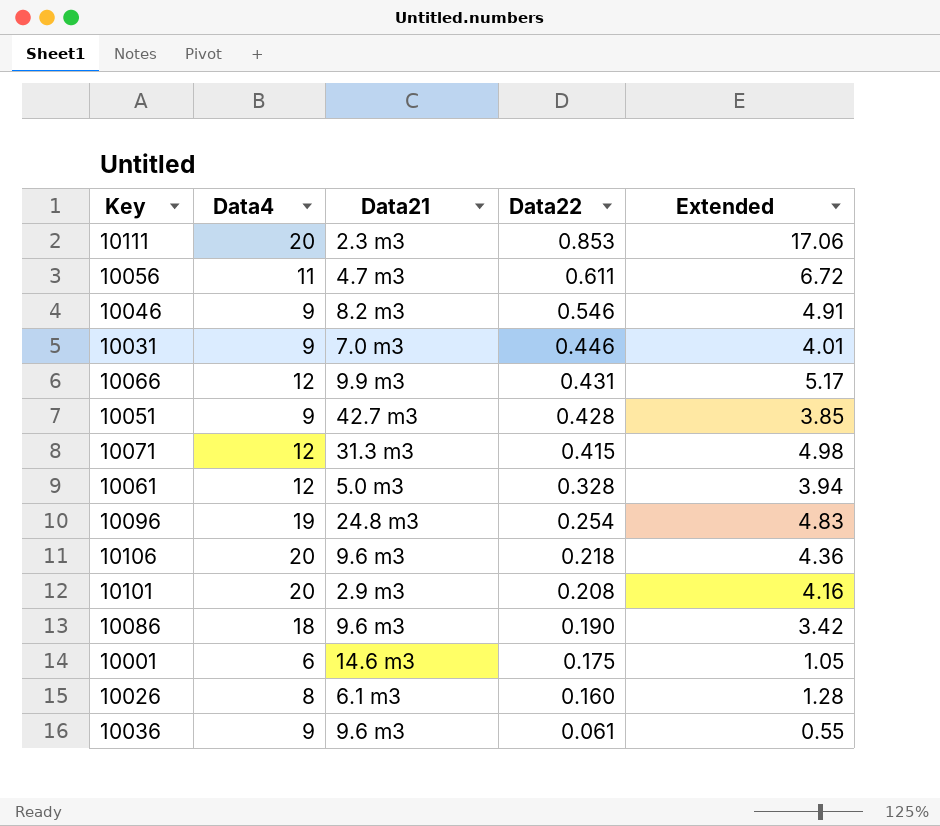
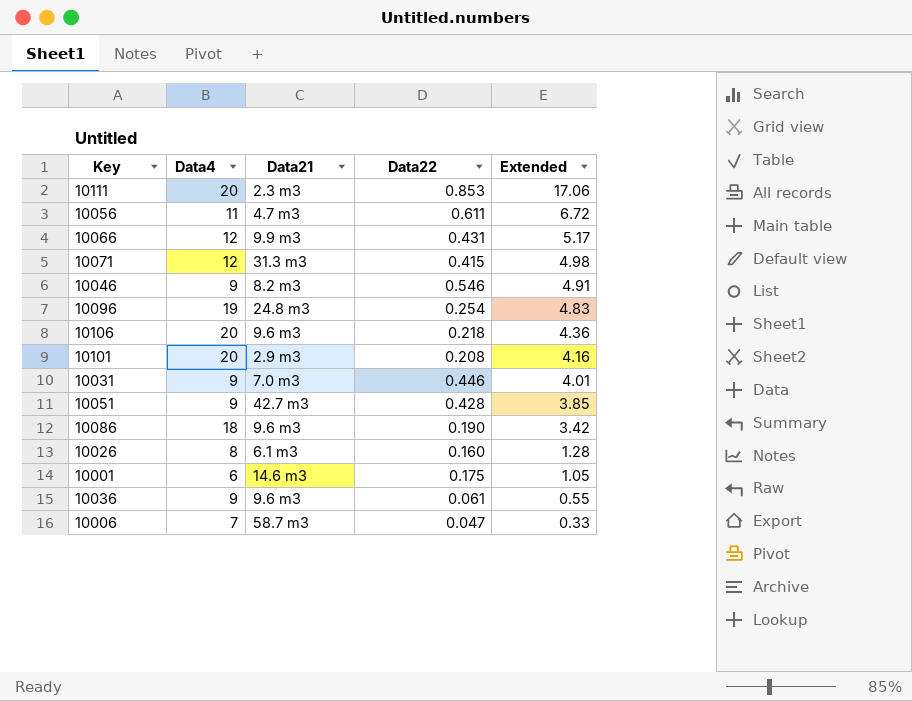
row order: Data22 descending -> Extended descending
row 10061: 12 | 5.0 m3 | 0.328 | 3.94 -> none
row 10006: none -> 7 | 58.7 m3 | 0.047 | 0.33

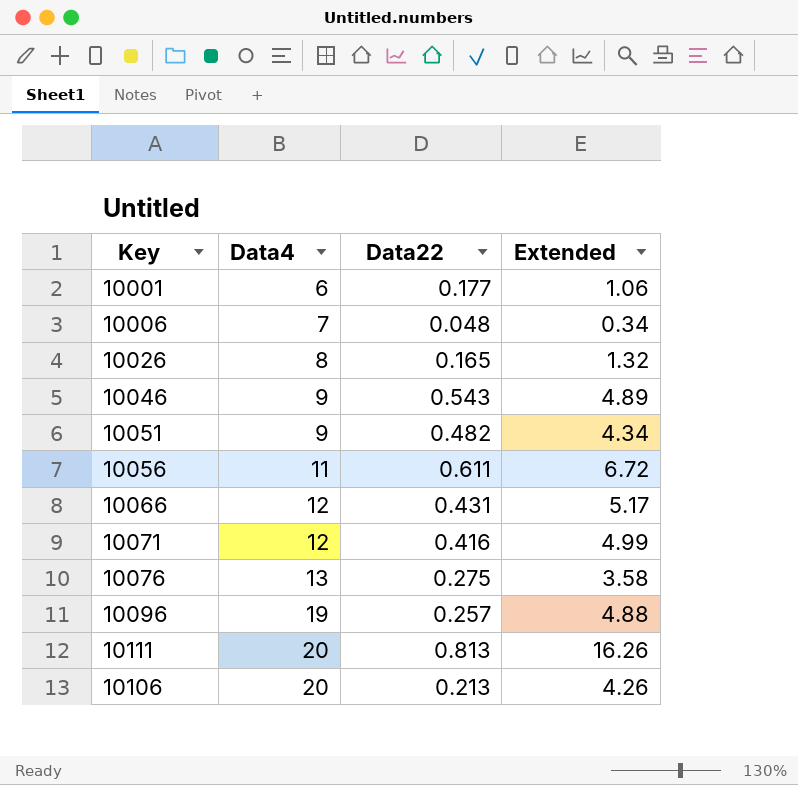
row order: Extended descending -> Data4 ascending
column Data21 | position: 3 -> none
row 10101: 20 | 2.9 m3 | 0.208 | 4.16 -> none
row 10031: 9 | 7.0 m3 | 0.446 | 4.01 -> none
row 10086: 18 | 9.6 m3 | 0.190 | 3.42 -> none
row 10036: 9 | 9.6 m3 | 0.061 | 0.55 -> none
10001 | Data22: 0.175 -> 0.177
10001 | Extended: 1.05 -> 1.06
10006 | Data22: 0.047 -> 0.048
10006 | Extended: 0.33 -> 0.34
10026 | Data22: 0.160 -> 0.165
10026 | Extended: 1.28 -> 1.32
10046 | Data22: 0.546 -> 0.543
10046 | Extended: 4.91 -> 4.89
10051 | Data22: 0.428 -> 0.482
10051 | Extended: 3.85 -> 4.34
10071 | Data22: 0.415 -> 0.416
10071 | Extended: 4.98 -> 4.99
row 10076: none -> 13 | 0.275 | 3.58
10096 | Data22: 0.254 -> 0.257
10096 | Extended: 4.83 -> 4.88
10111 | Data22: 0.853 -> 0.813
10111 | Extended: 17.06 -> 16.26
10106 | Data22: 0.218 -> 0.213
10106 | Extended: 4.36 -> 4.26

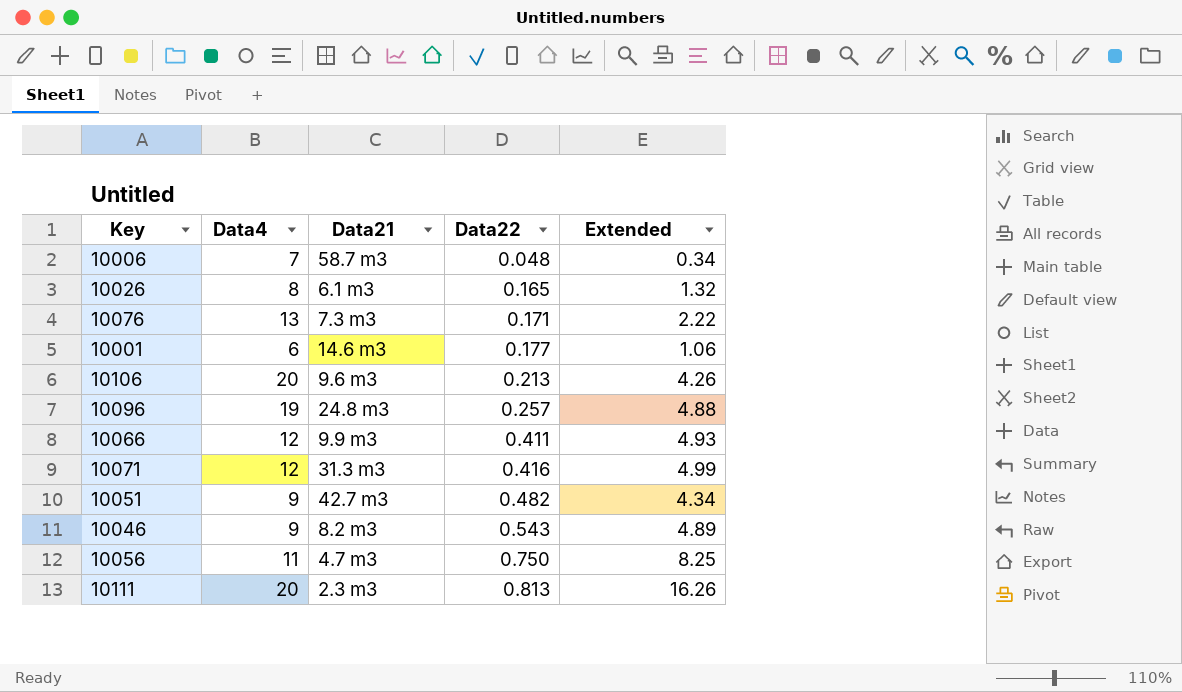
row order: Data4 ascending -> Data22 ascending
column Data21 | position: none -> 3
10076 | Data22: 0.275 -> 0.171
10076 | Extended: 3.58 -> 2.22
10066 | Data22: 0.431 -> 0.411
10066 | Extended: 5.17 -> 4.93
10056 | Data22: 0.611 -> 0.750
10056 | Extended: 6.72 -> 8.25

